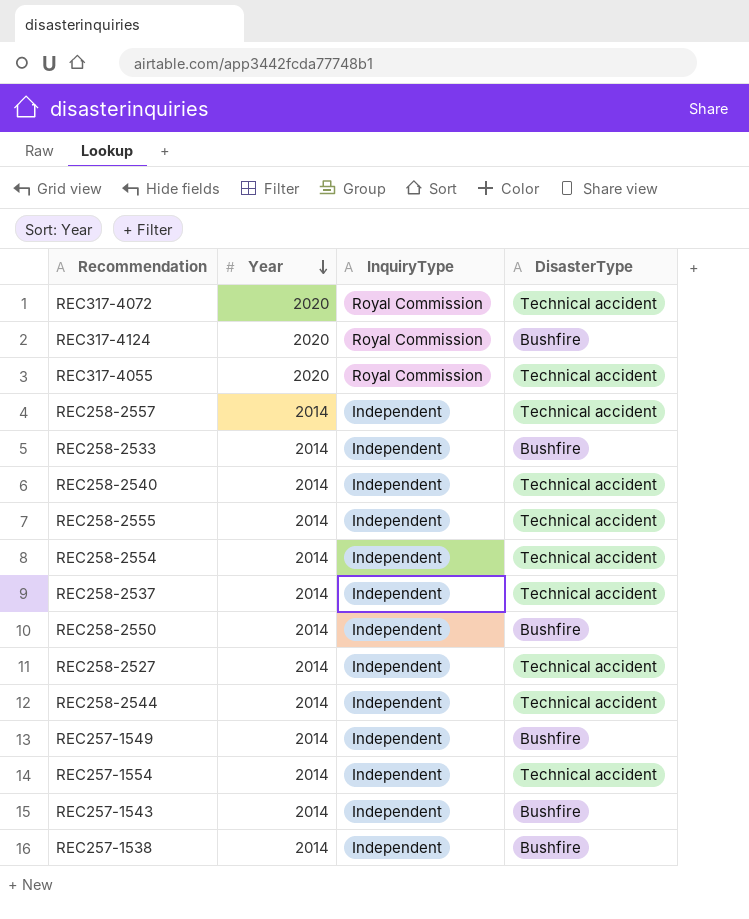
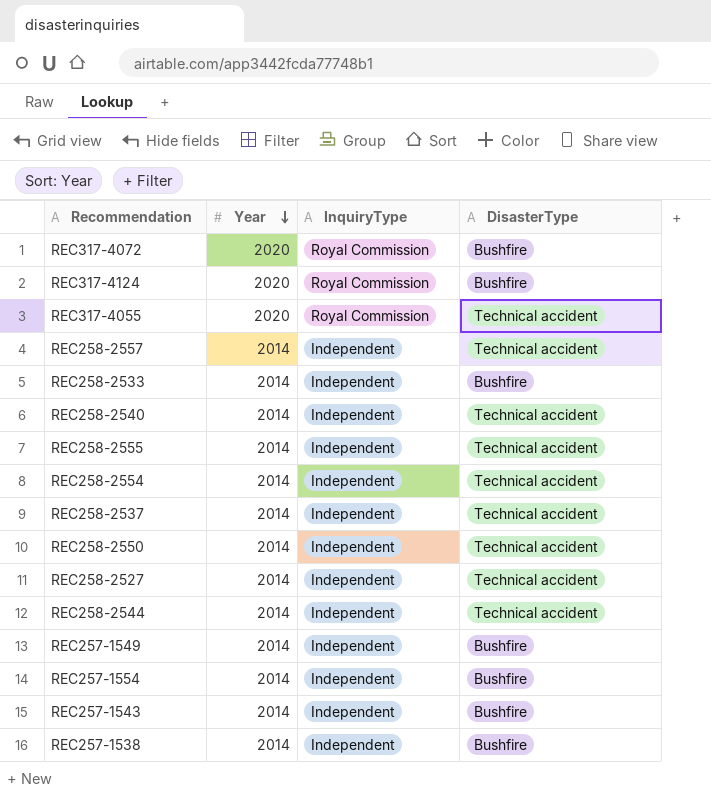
REC317-4072 | DisasterType: Technical accident -> Bushfire
REC258-2550 | DisasterType: Bushfire -> Technical accident
REC257-1554 | DisasterType: Technical accident -> Bushfire

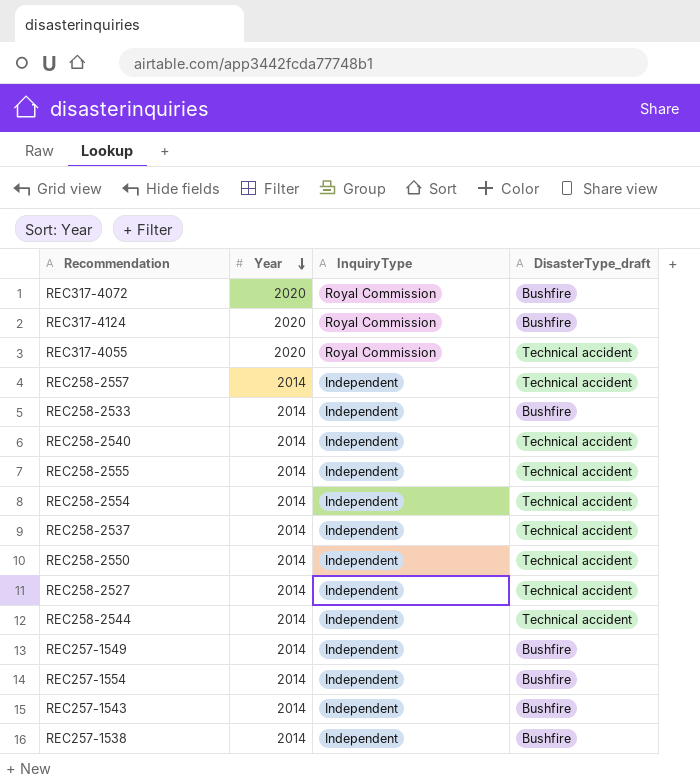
column name: DisasterType -> DisasterType_draft

